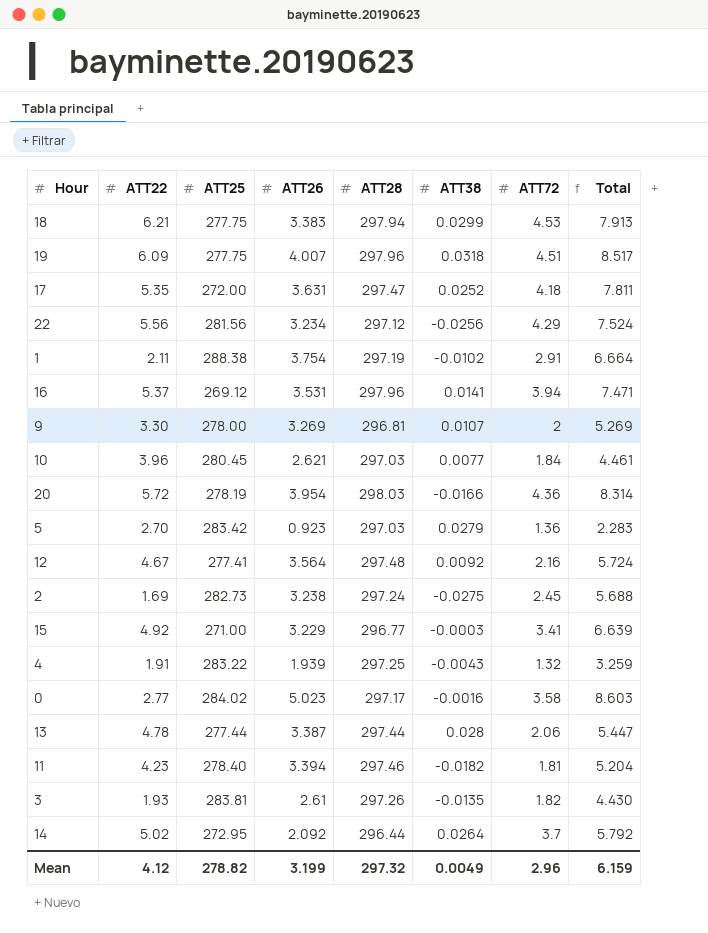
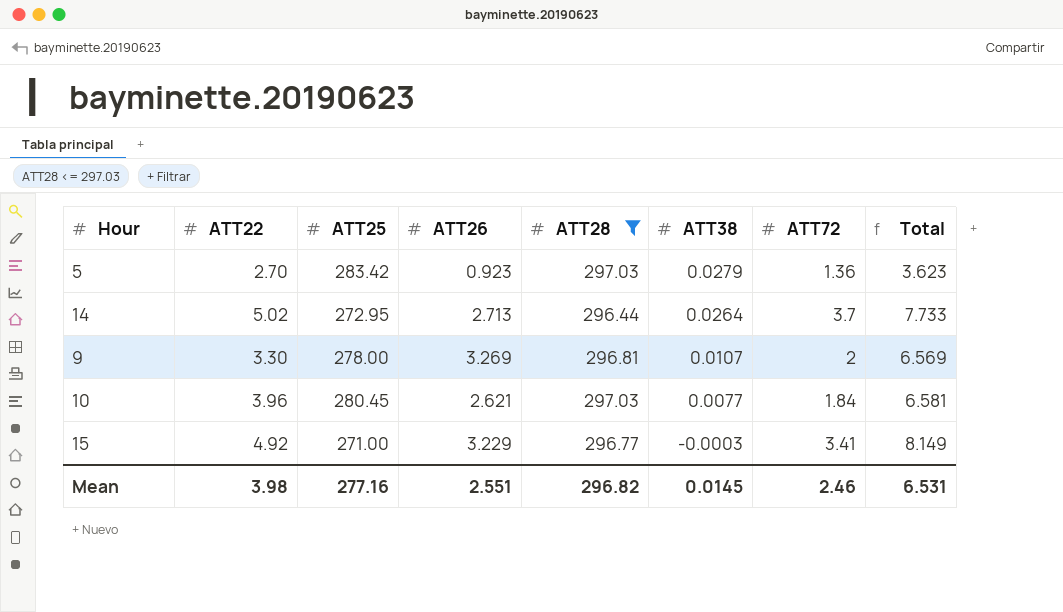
filter: none -> ATT28 <= 297.03
row order: none -> ATT38 descending
column Total | formula: [ATT26] + [ATT72] -> [ATT22] + [ATT26]
14 | ATT26: 2.092 -> 2.713
Mean | ATT22: 4.12 -> 3.98
Mean | ATT25: 278.82 -> 277.16
Mean | ATT26: 3.199 -> 2.551
Mean | ATT28: 297.32 -> 296.82
Mean | ATT38: 0.0049 -> 0.0145
Mean | ATT72: 2.96 -> 2.46
Mean | Total: 6.159 -> 6.531

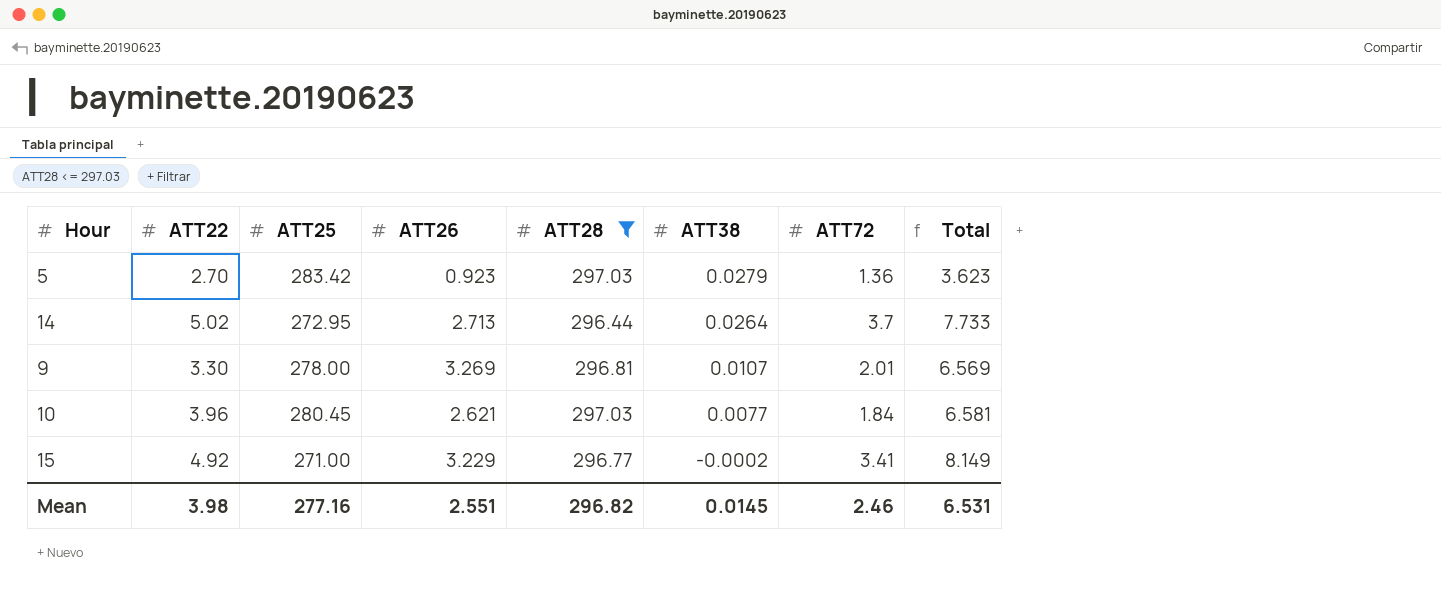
9 | ATT72: 2 -> 2.01
15 | ATT38: -0.0003 -> -0.0002

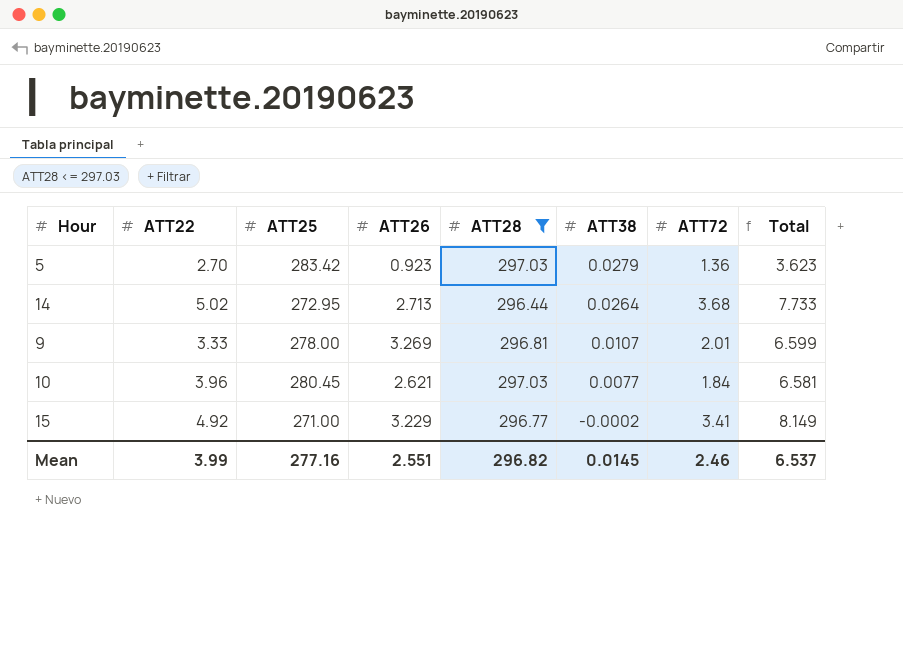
14 | ATT72: 3.7 -> 3.68
9 | ATT22: 3.30 -> 3.33
9 | Total: 6.569 -> 6.599
Mean | ATT22: 3.98 -> 3.99
Mean | Total: 6.531 -> 6.537

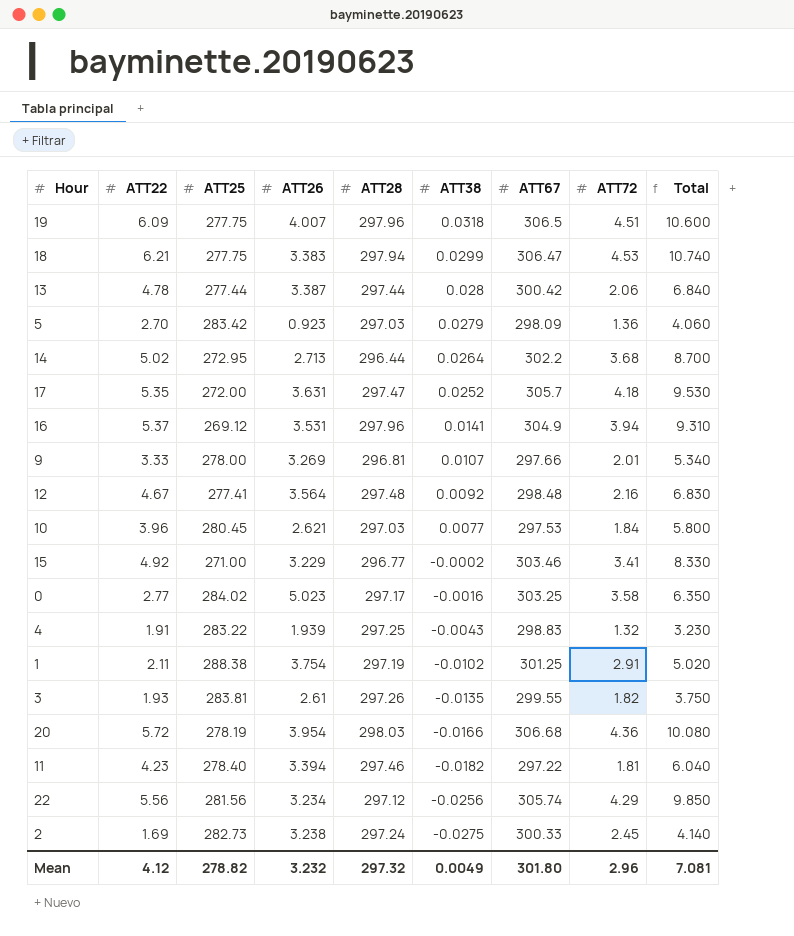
filter: ATT28 <= 297.03 -> none
column ATT67 | position: none -> 7
column Total | formula: [ATT22] + [ATT26] -> [ATT22] + [ATT72]
Mean | ATT22: 3.99 -> 4.12
Mean | ATT25: 277.16 -> 278.82
Mean | ATT26: 2.551 -> 3.232
Mean | ATT28: 296.82 -> 297.32
Mean | ATT38: 0.0145 -> 0.0049
Mean | ATT72: 2.46 -> 2.96
Mean | Total: 6.537 -> 7.081

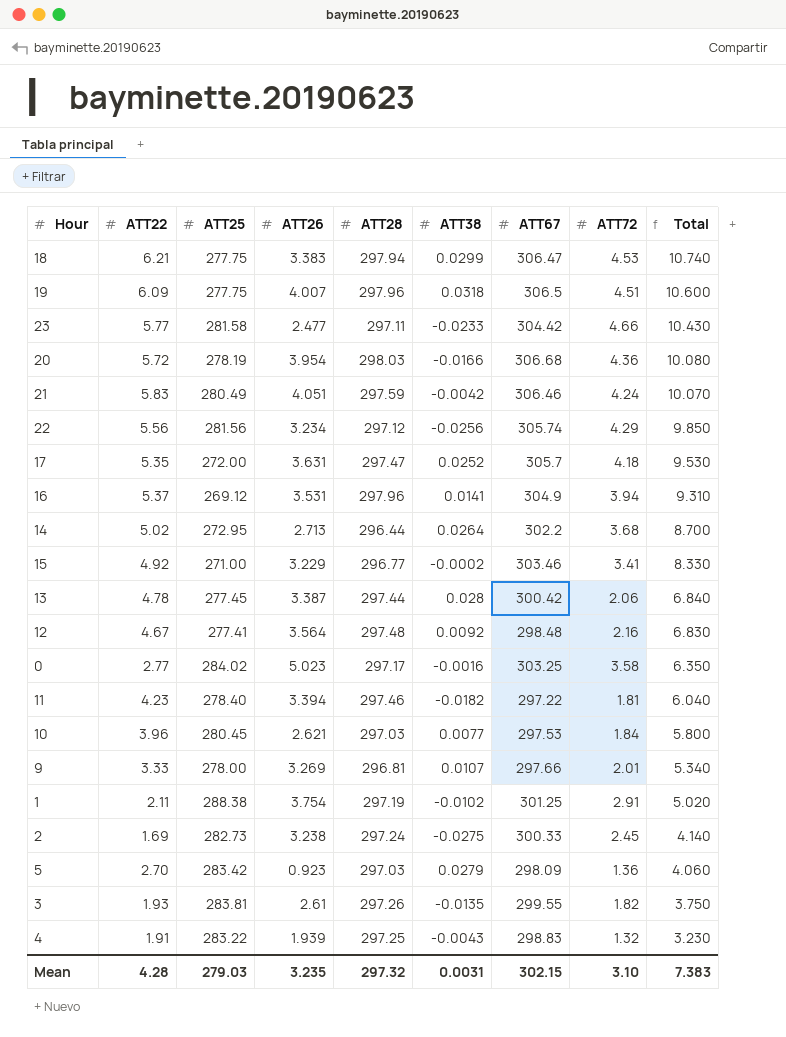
row order: ATT38 descending -> Total descending
row 23: none -> 5.77 | 281.58 | 2.477 | 297.11 | -0.0233 | 304.42 | 4.66 | 10.430
row 21: none -> 5.83 | 280.49 | 4.051 | 297.59 | -0.0042 | 306.46 | 4.24 | 10.070
13 | ATT25: 277.44 -> 277.45
Mean | ATT22: 4.12 -> 4.28
Mean | ATT25: 278.82 -> 279.03
Mean | ATT26: 3.232 -> 3.235
Mean | ATT38: 0.0049 -> 0.0031
Mean | ATT67: 301.80 -> 302.15
Mean | ATT72: 2.96 -> 3.10
Mean | Total: 7.081 -> 7.383

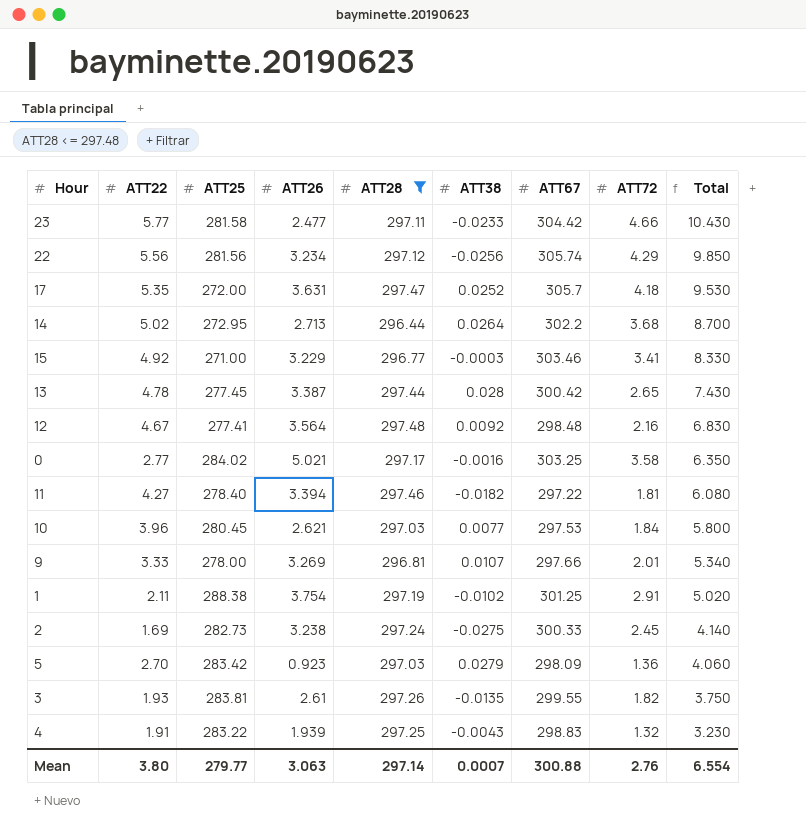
filter: none -> ATT28 <= 297.48
15 | ATT38: -0.0002 -> -0.0003
13 | ATT72: 2.06 -> 2.65
13 | Total: 6.840 -> 7.430
0 | ATT26: 5.023 -> 5.021
11 | ATT22: 4.23 -> 4.27
11 | Total: 6.040 -> 6.080
Mean | ATT22: 4.28 -> 3.80
Mean | ATT25: 279.03 -> 279.77
Mean | ATT26: 3.235 -> 3.063
Mean | ATT28: 297.32 -> 297.14
Mean | ATT38: 0.0031 -> 0.0007
Mean | ATT67: 302.15 -> 300.88
Mean | ATT72: 3.10 -> 2.76
Mean | Total: 7.383 -> 6.554

